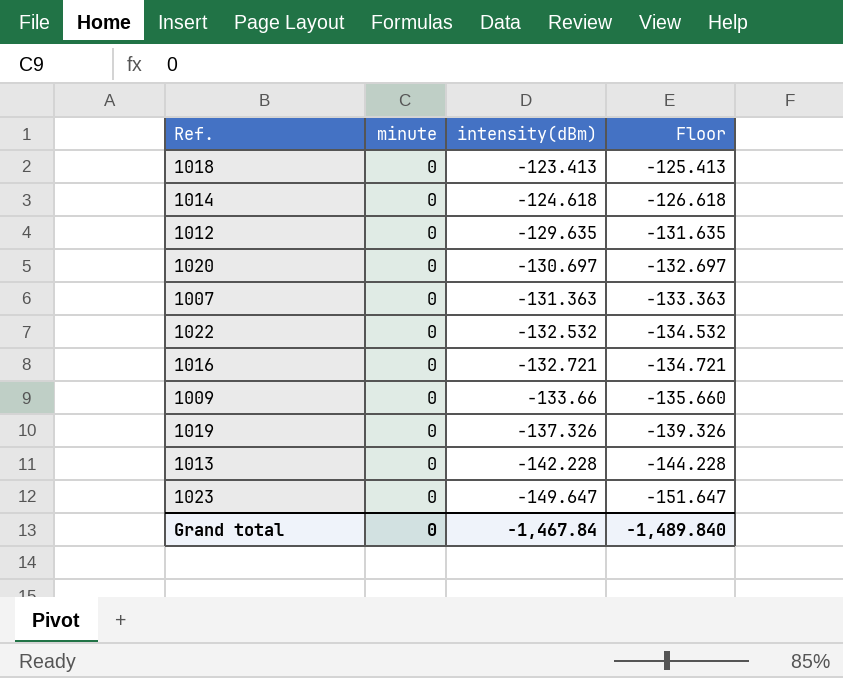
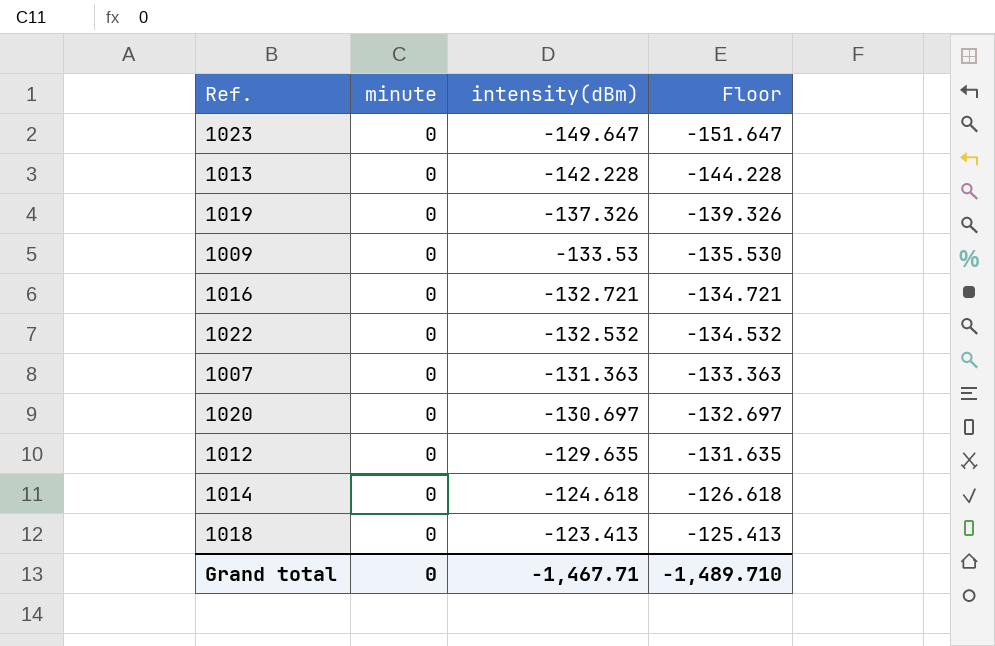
row order: intensity(dBm) descending -> intensity(dBm) ascending
1009 | intensity(dBm): -133.66 -> -133.53
1009 | Floor: -135.660 -> -135.530
Grand total | intensity(dBm): -1,467.84 -> -1,467.71
Grand total | Floor: -1,489.840 -> -1,489.710

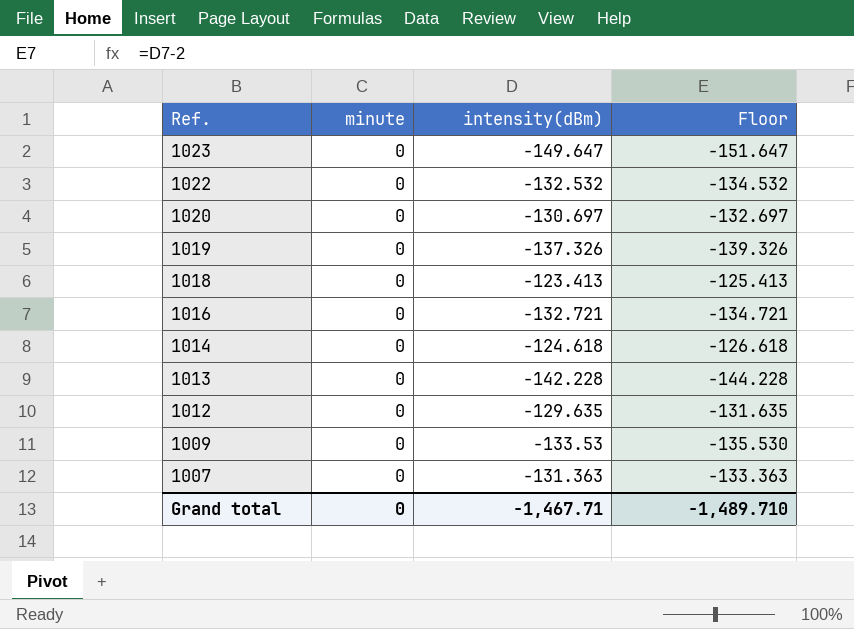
row order: intensity(dBm) ascending -> Ref. descending

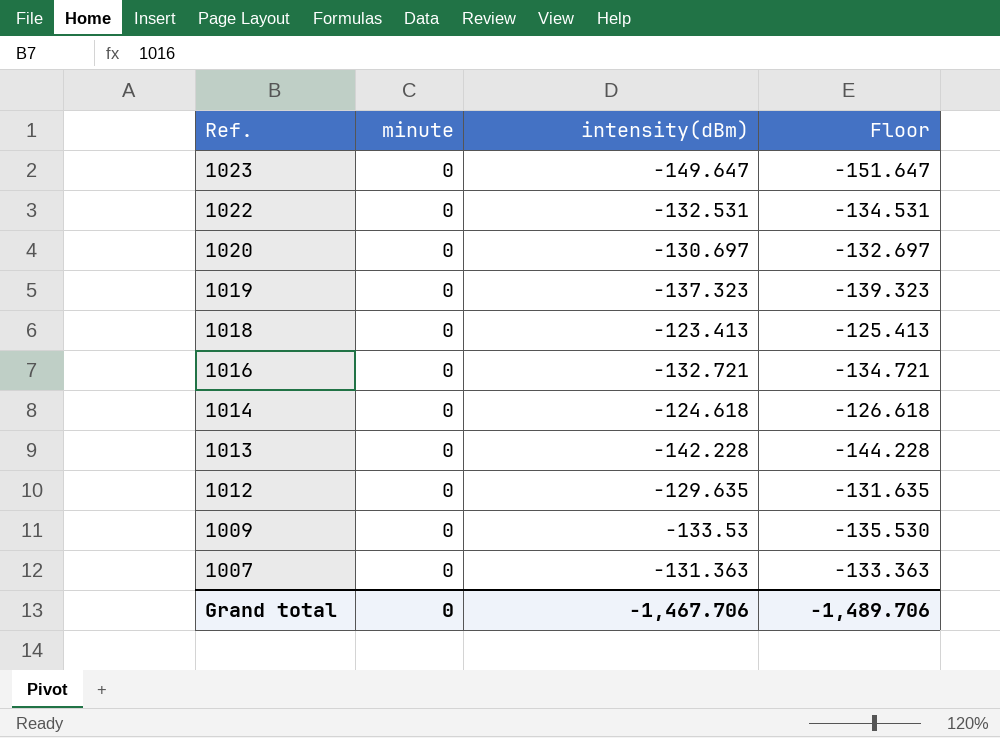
1022 | intensity(dBm): -132.532 -> -132.531
1022 | Floor: -134.532 -> -134.531
1019 | intensity(dBm): -137.326 -> -137.323
1019 | Floor: -139.326 -> -139.323
Grand total | intensity(dBm): -1,467.71 -> -1,467.706
Grand total | Floor: -1,489.710 -> -1,489.706

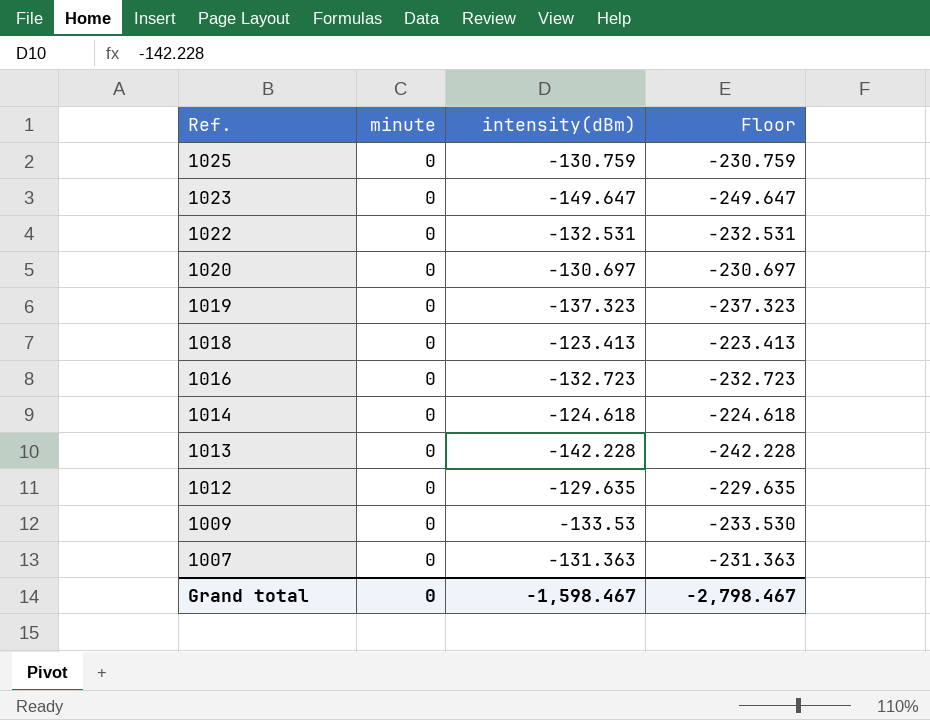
column Floor | formula: [intensity(dBm)] - 2 -> [intensity(dBm)] - 100
row 1025: none -> 0 | -130.759 | -230.759
1016 | intensity(dBm): -132.721 -> -132.723
Grand total | intensity(dBm): -1,467.706 -> -1,598.467
Grand total | Floor: -1,489.706 -> -2,798.467

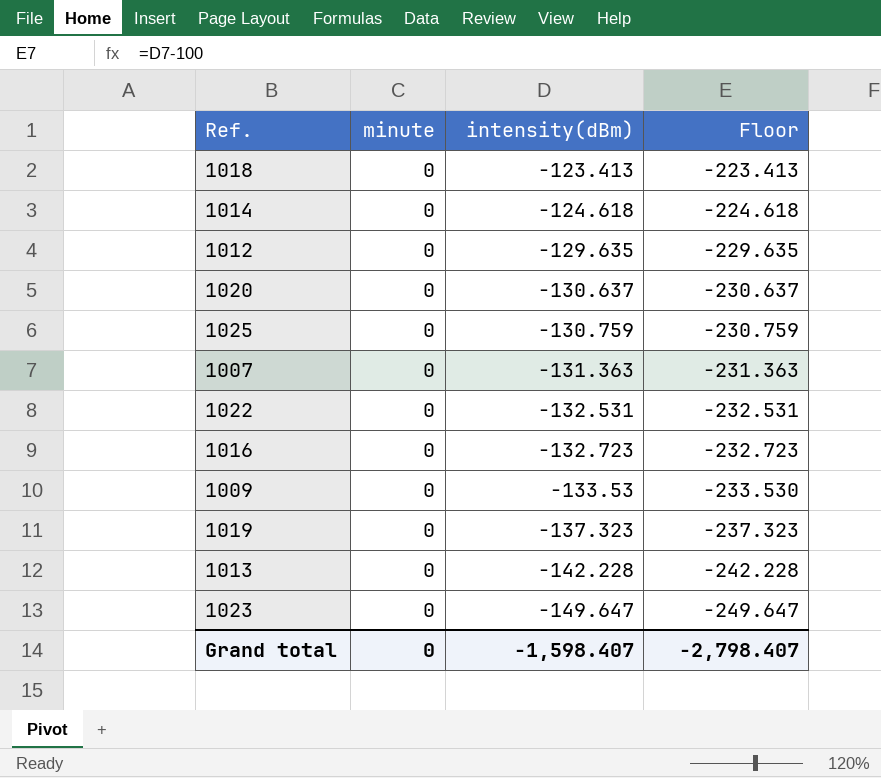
row order: Ref. descending -> intensity(dBm) descending
1020 | intensity(dBm): -130.697 -> -130.637
1020 | Floor: -230.697 -> -230.637
Grand total | intensity(dBm): -1,598.467 -> -1,598.407
Grand total | Floor: -2,798.467 -> -2,798.407

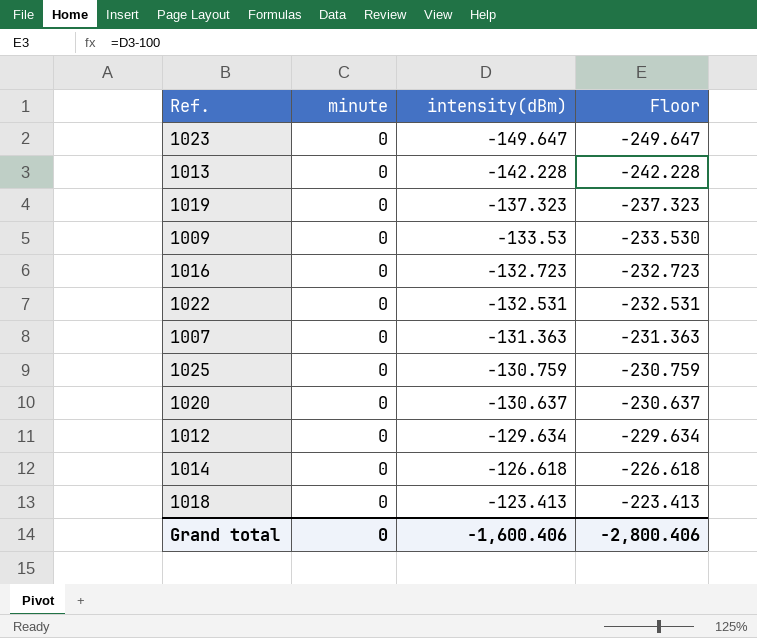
row order: intensity(dBm) descending -> intensity(dBm) ascending
1012 | intensity(dBm): -129.635 -> -129.634
1012 | Floor: -229.635 -> -229.634
1014 | intensity(dBm): -124.618 -> -126.618
1014 | Floor: -224.618 -> -226.618
Grand total | intensity(dBm): -1,598.407 -> -1,600.406
Grand total | Floor: -2,798.407 -> -2,800.406

